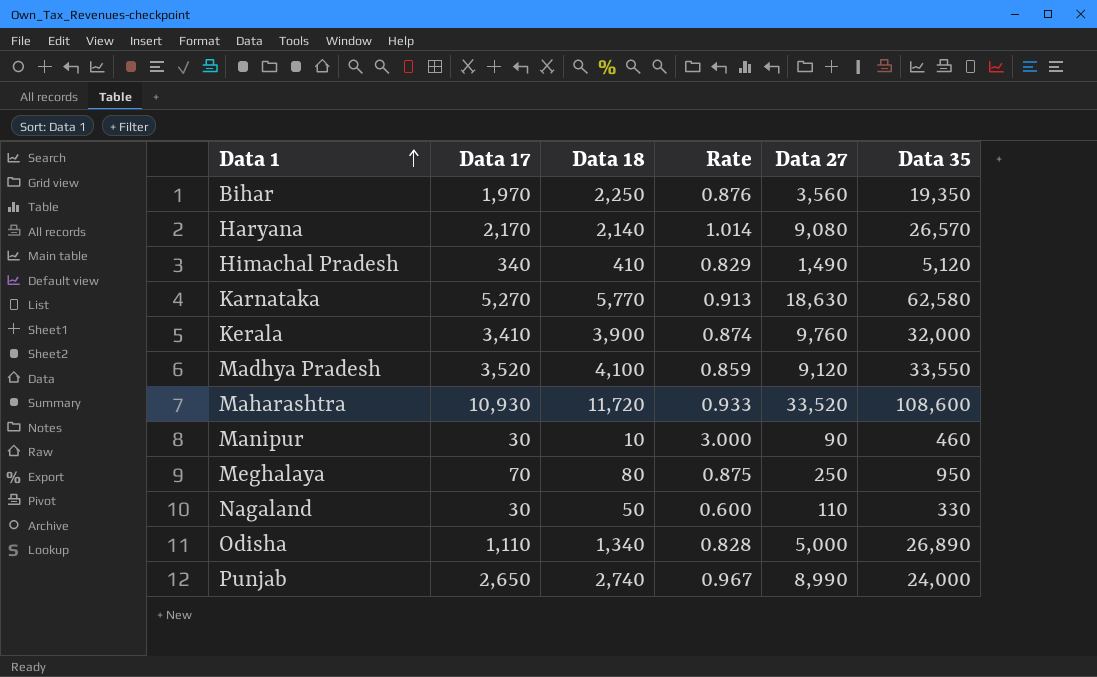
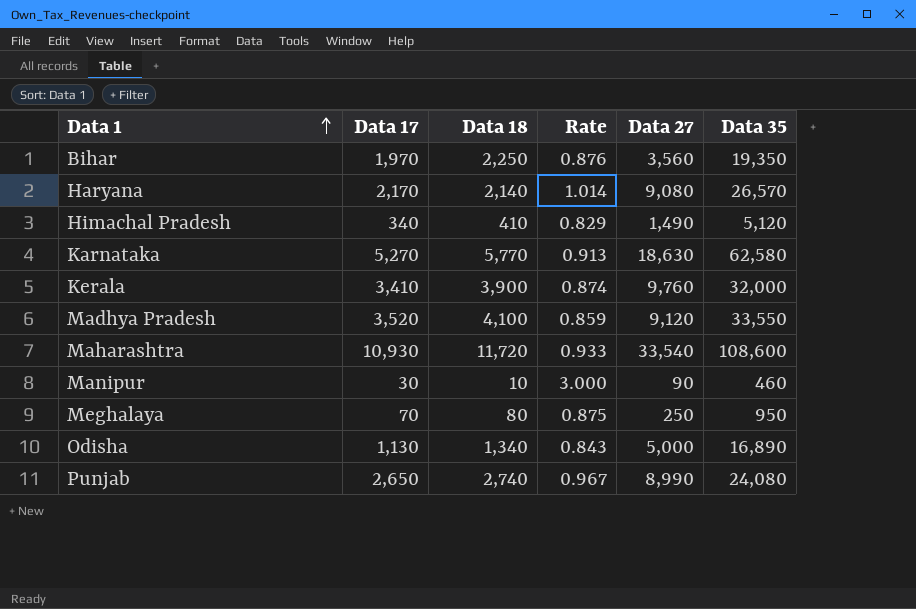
row Nagaland: 30 | 50 | 0.600 | 110 | 330 -> none
Maharashtra | Data 27: 33,520 -> 33,540
Odisha | Data 17: 1,110 -> 1,130
Odisha | Rate: 0.828 -> 0.843
Odisha | Data 35: 26,890 -> 16,890
Punjab | Data 35: 24,000 -> 24,080

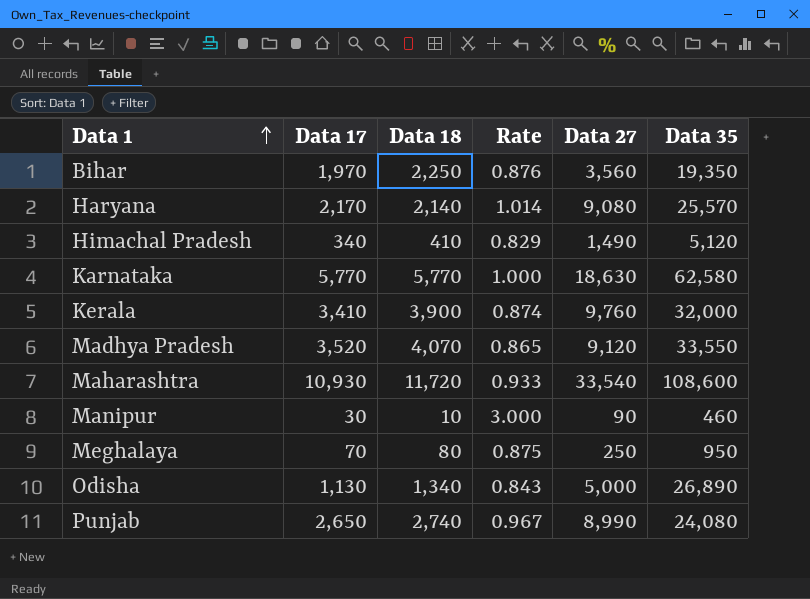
Haryana | Data 35: 26,570 -> 25,570
Karnataka | Data 17: 5,270 -> 5,770
Karnataka | Rate: 0.913 -> 1.000
Madhya Pradesh | Data 18: 4,100 -> 4,070
Madhya Pradesh | Rate: 0.859 -> 0.865
Odisha | Data 35: 16,890 -> 26,890

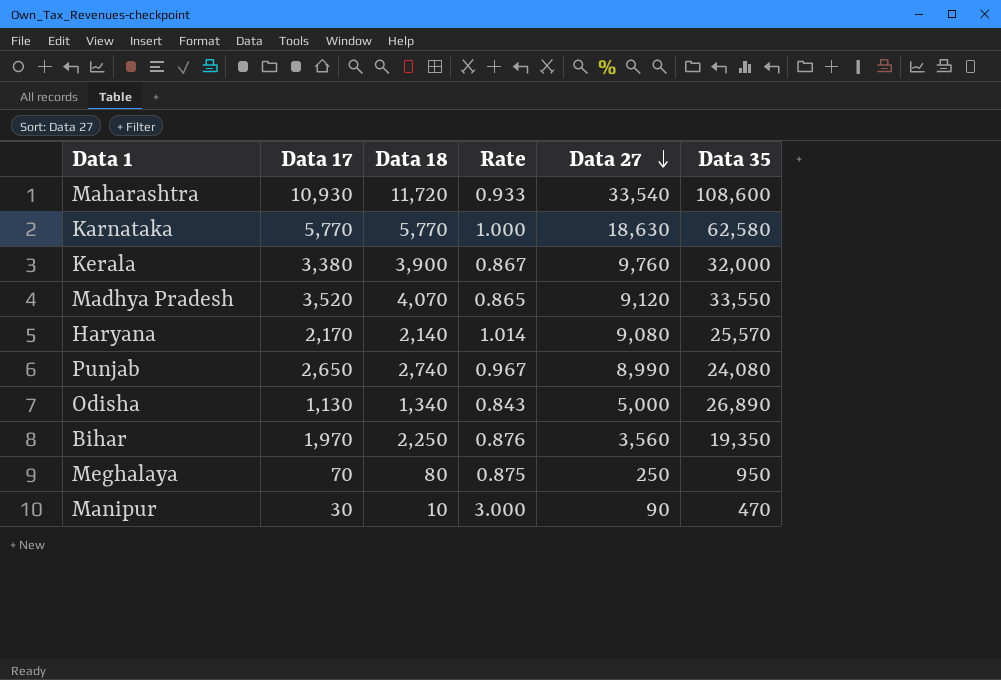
row order: Data 1 ascending -> Data 27 descending
row Himachal Pradesh: 340 | 410 | 0.829 | 1,490 | 5,120 -> none
Kerala | Data 17: 3,410 -> 3,380
Kerala | Rate: 0.874 -> 0.867
Manipur | Data 35: 460 -> 470

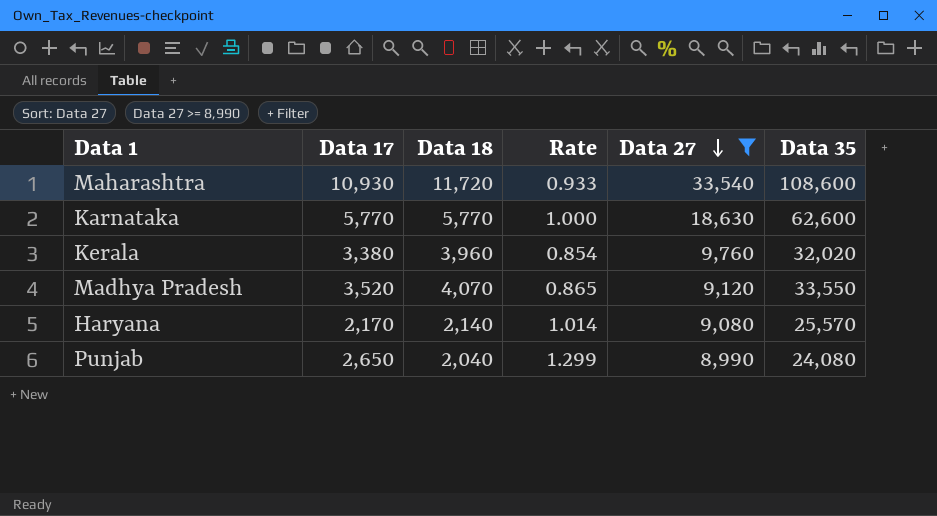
filter: none -> Data 27 >= 8,990
Karnataka | Data 35: 62,580 -> 62,600
Kerala | Data 18: 3,900 -> 3,960
Kerala | Rate: 0.867 -> 0.854
Kerala | Data 35: 32,000 -> 32,020
Punjab | Data 18: 2,740 -> 2,040
Punjab | Rate: 0.967 -> 1.299

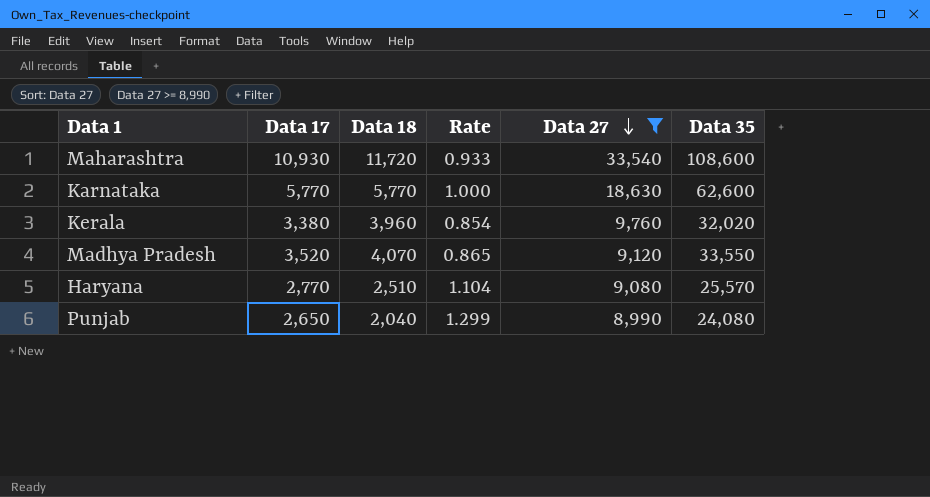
Haryana | Data 17: 2,170 -> 2,770
Haryana | Data 18: 2,140 -> 2,510
Haryana | Rate: 1.014 -> 1.104

